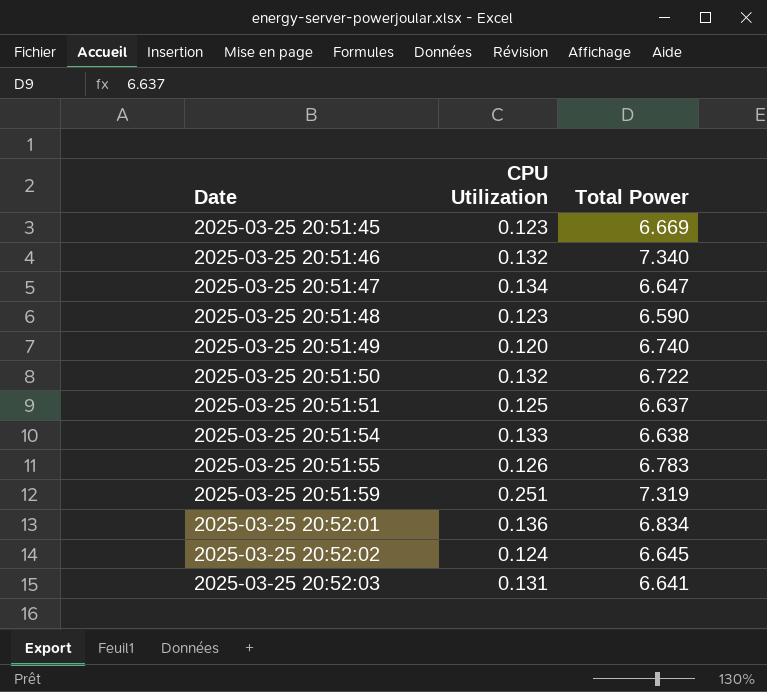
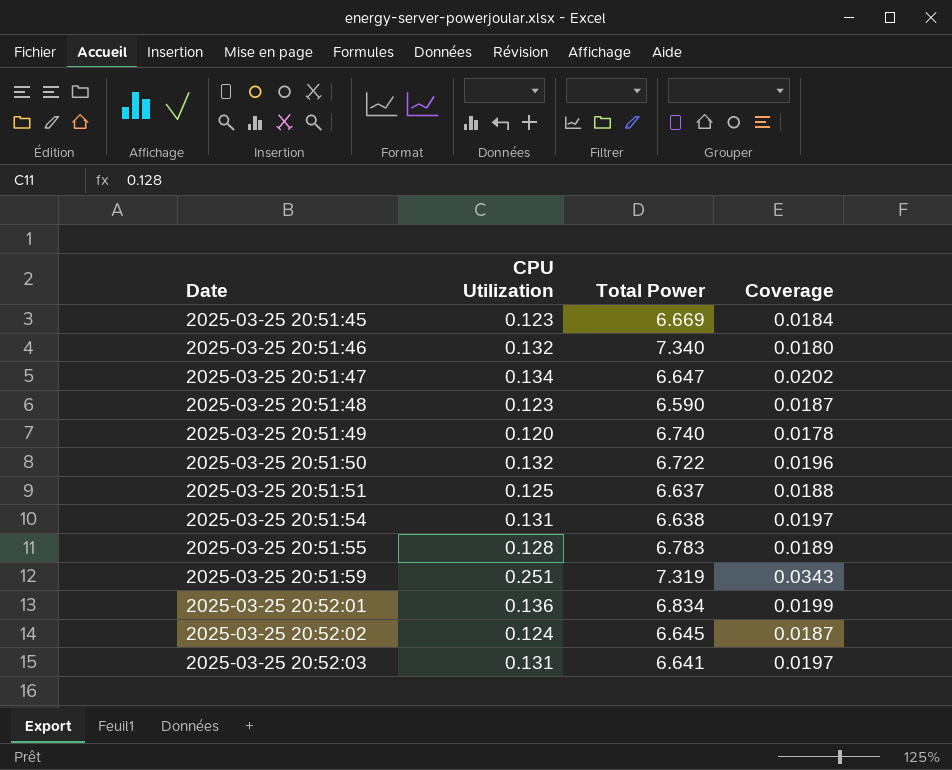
column Coverage | formula: none -> [CPU Utilization] / [Total Power]
2025-03-25 20:51:54 | CPU Utilization: 0.133 -> 0.131
2025-03-25 20:51:55 | CPU Utilization: 0.126 -> 0.128

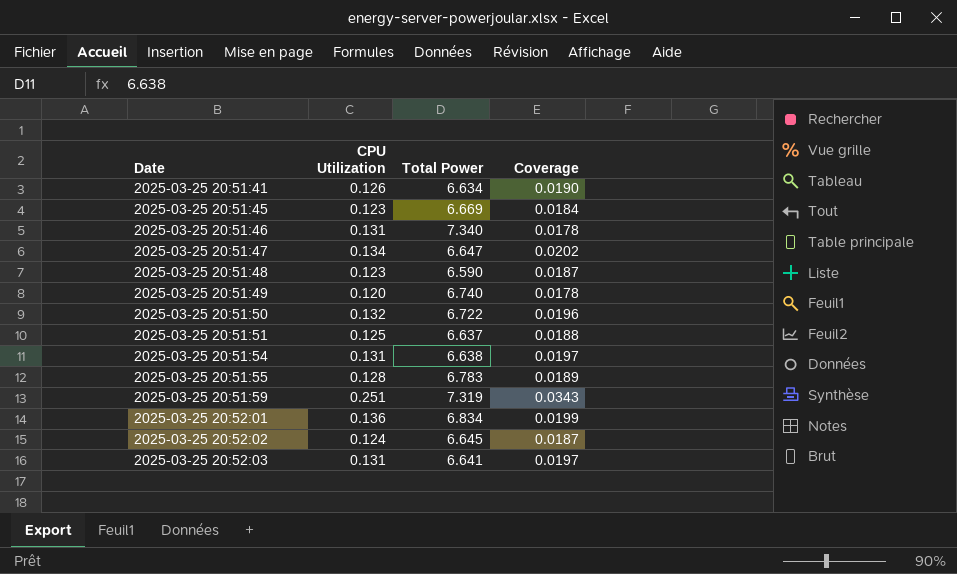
row 2025-03-25 20:51:41: none -> 0.126 | 6.634 | 0.0190
2025-03-25 20:51:46 | CPU Utilization: 0.132 -> 0.131
2025-03-25 20:51:46 | Coverage: 0.0180 -> 0.0178

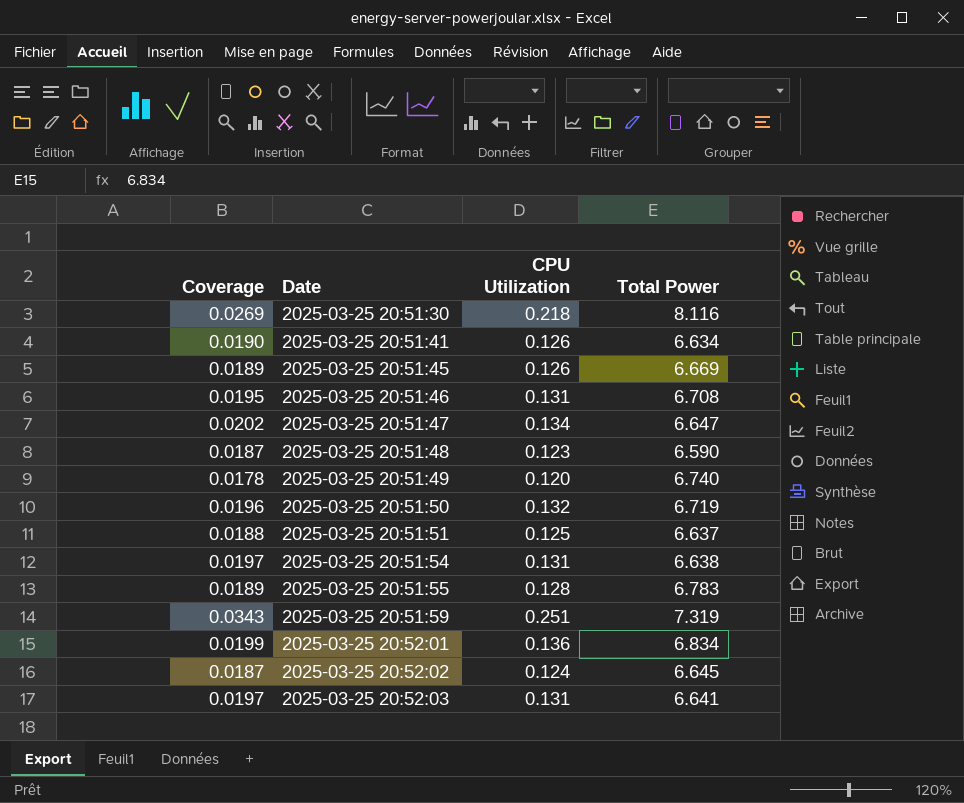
column Coverage | position: 4 -> 1
row 2025-03-25 20:51:30: none -> 0.0269 | 0.218 | 8.116
2025-03-25 20:51:45 | Coverage: 0.0184 -> 0.0189
2025-03-25 20:51:45 | CPU Utilization: 0.123 -> 0.126
2025-03-25 20:51:46 | Coverage: 0.0178 -> 0.0195
2025-03-25 20:51:46 | Total Power: 7.340 -> 6.708
2025-03-25 20:51:50 | Total Power: 6.722 -> 6.719

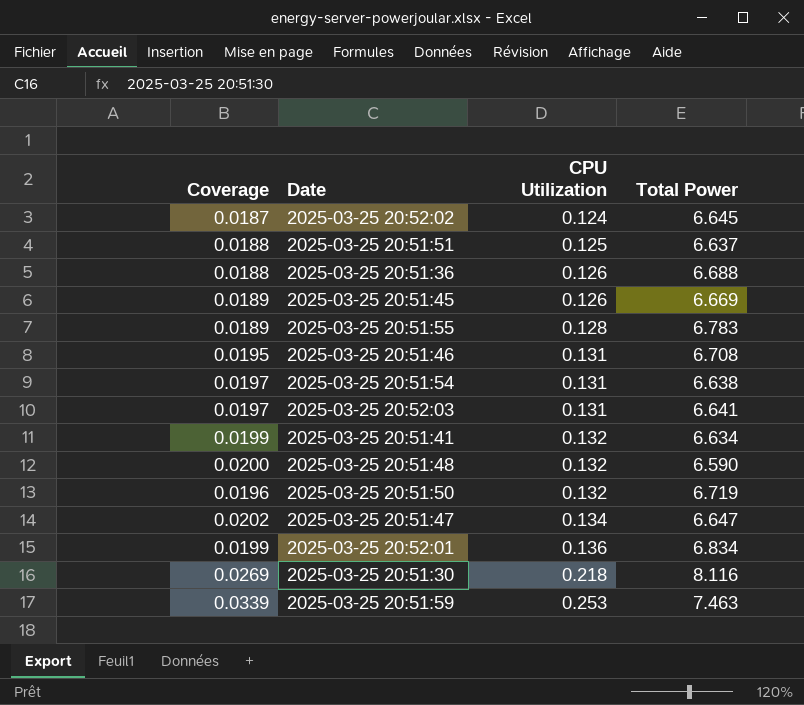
row order: Date ascending -> CPU Utilization ascending
row 2025-03-25 20:51:49: 0.0178 | 0.120 | 6.740 -> none
row 2025-03-25 20:51:36: none -> 0.0188 | 0.126 | 6.688
2025-03-25 20:51:41 | Coverage: 0.0190 -> 0.0199
2025-03-25 20:51:41 | CPU Utilization: 0.126 -> 0.132
2025-03-25 20:51:48 | Coverage: 0.0187 -> 0.0200
2025-03-25 20:51:48 | CPU Utilization: 0.123 -> 0.132
2025-03-25 20:51:59 | Coverage: 0.0343 -> 0.0339
2025-03-25 20:51:59 | CPU Utilization: 0.251 -> 0.253
2025-03-25 20:51:59 | Total Power: 7.319 -> 7.463

